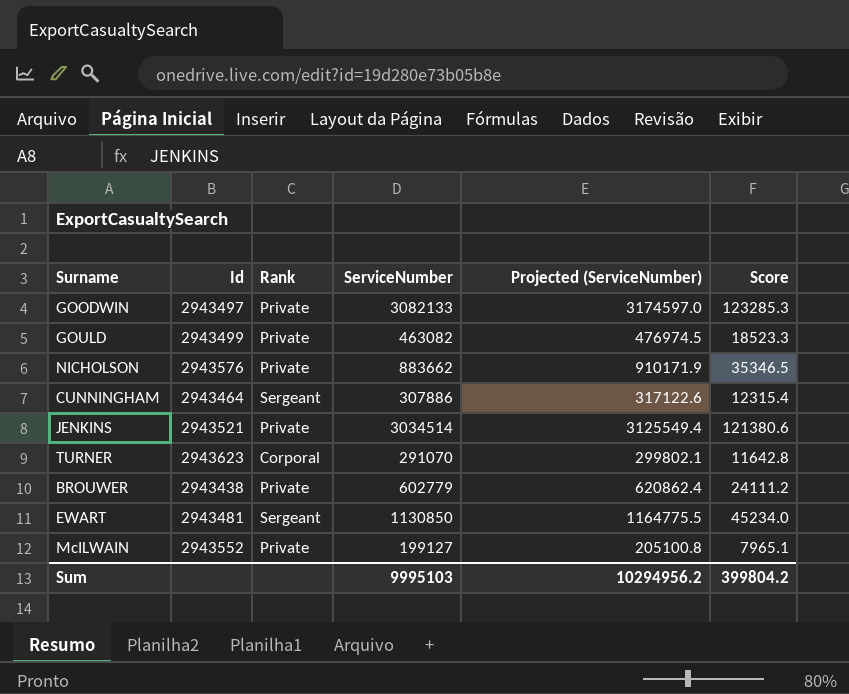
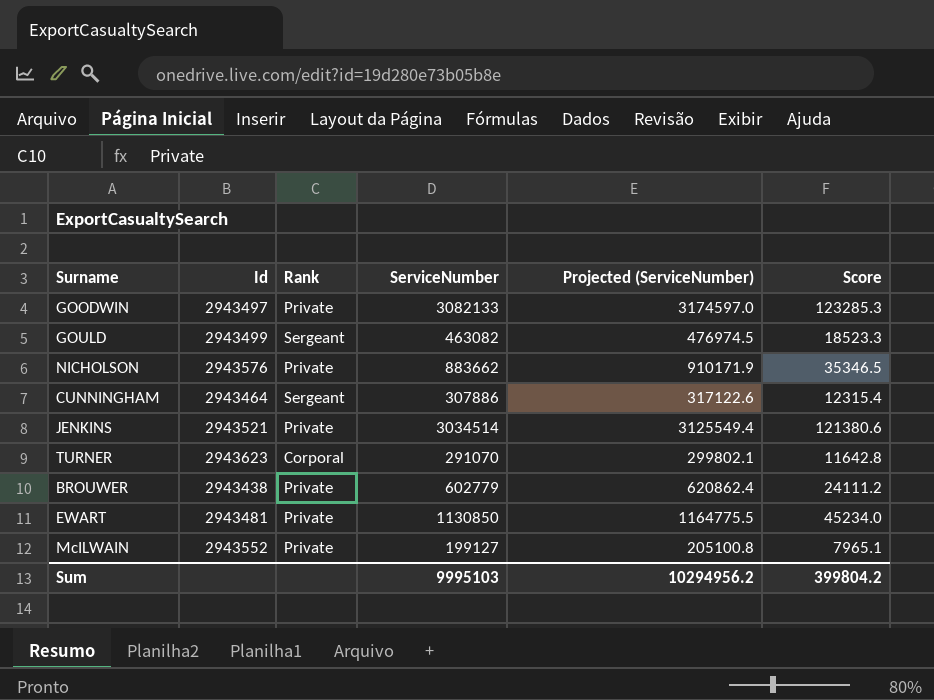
GOULD | Rank: Private -> Sergeant
EWART | Rank: Sergeant -> Private

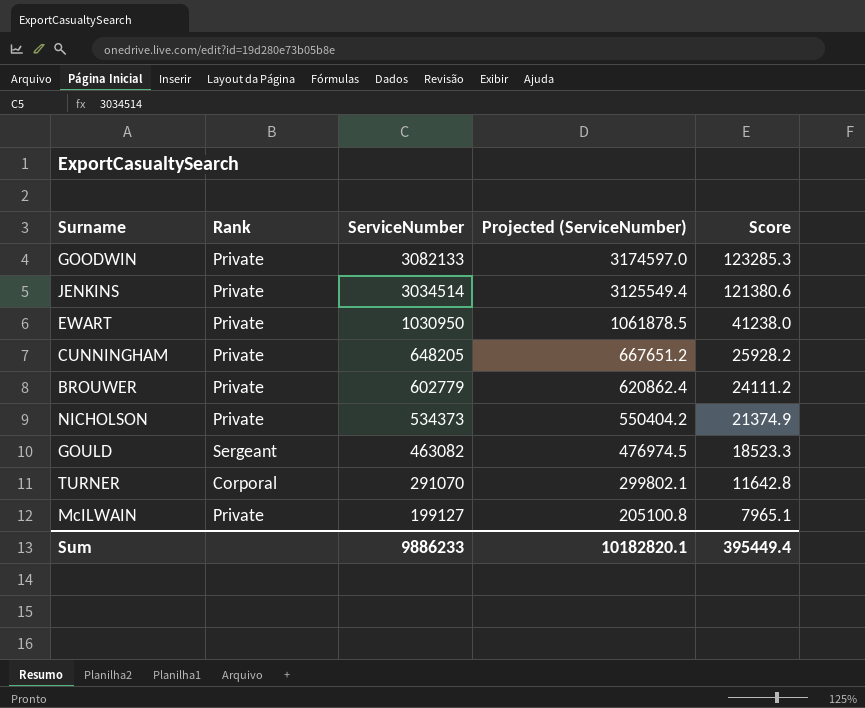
row order: none -> ServiceNumber descending
column Id | position: 2 -> none
EWART | ServiceNumber: 1130850 -> 1030950
EWART | Projected (ServiceNumber): 1164775.5 -> 1061878.5
EWART | Score: 45234.0 -> 41238.0
CUNNINGHAM | Rank: Sergeant -> Private
CUNNINGHAM | ServiceNumber: 307886 -> 648205
CUNNINGHAM | Projected (ServiceNumber): 317122.6 -> 667651.2
CUNNINGHAM | Score: 12315.4 -> 25928.2
NICHOLSON | ServiceNumber: 883662 -> 534373
NICHOLSON | Projected (ServiceNumber): 910171.9 -> 550404.2
NICHOLSON | Score: 35346.5 -> 21374.9
Sum | ServiceNumber: 9995103 -> 9886233
Sum | Projected (ServiceNumber): 10294956.2 -> 10182820.1
Sum | Score: 399804.2 -> 395449.4

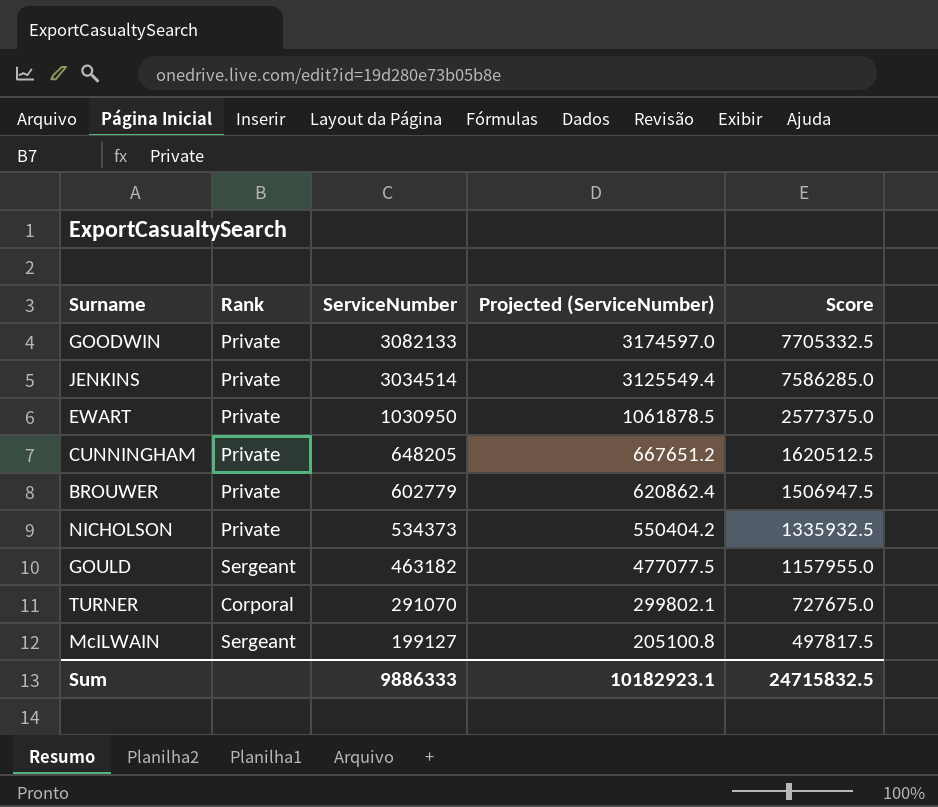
column Score | formula: [ServiceNumber] * 0.04 -> [ServiceNumber] * 2.5
GOULD | ServiceNumber: 463082 -> 463182
GOULD | Projected (ServiceNumber): 476974.5 -> 477077.5
McILWAIN | Rank: Private -> Sergeant
Sum | ServiceNumber: 9886233 -> 9886333
Sum | Projected (ServiceNumber): 10182820.1 -> 10182923.1
Sum | Score: 395449.4 -> 24715832.5

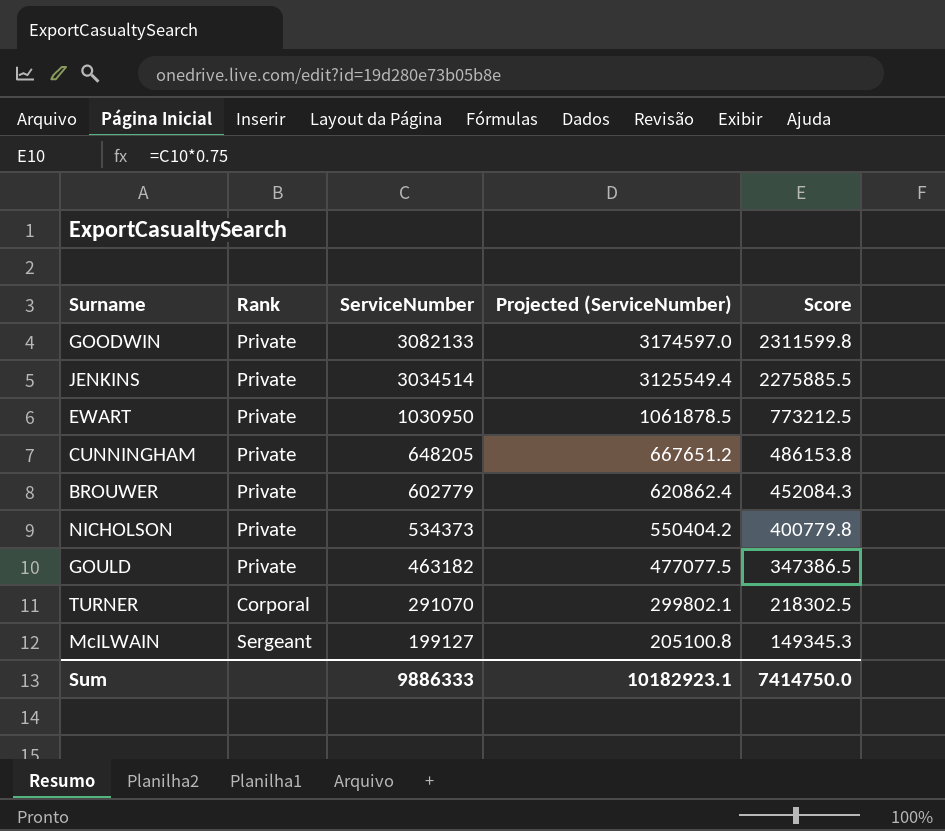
column Score | formula: [ServiceNumber] * 2.5 -> [ServiceNumber] * 0.75
GOULD | Rank: Sergeant -> Private
Sum | Score: 24715832.5 -> 7414750.0

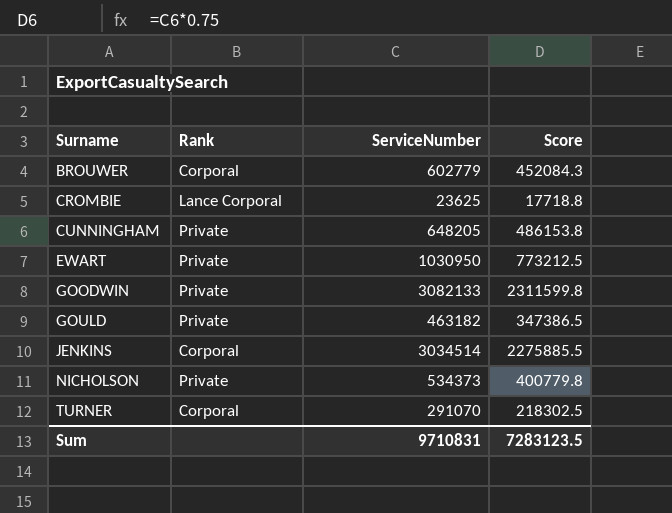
row order: ServiceNumber descending -> Surname ascending
column Projected (ServiceNumber) | formula: [ServiceNumber] * 1.03 -> none
row McILWAIN: Sergeant | 199127 | 205100.8 | 149345.3 -> none
BROUWER | Rank: Private -> Corporal
row CROMBIE: none -> Lance Corporal | 23625 | 17718.8
JENKINS | Rank: Private -> Corporal
Sum | ServiceNumber: 9886333 -> 9710831
Sum | Score: 7414750.0 -> 7283123.5

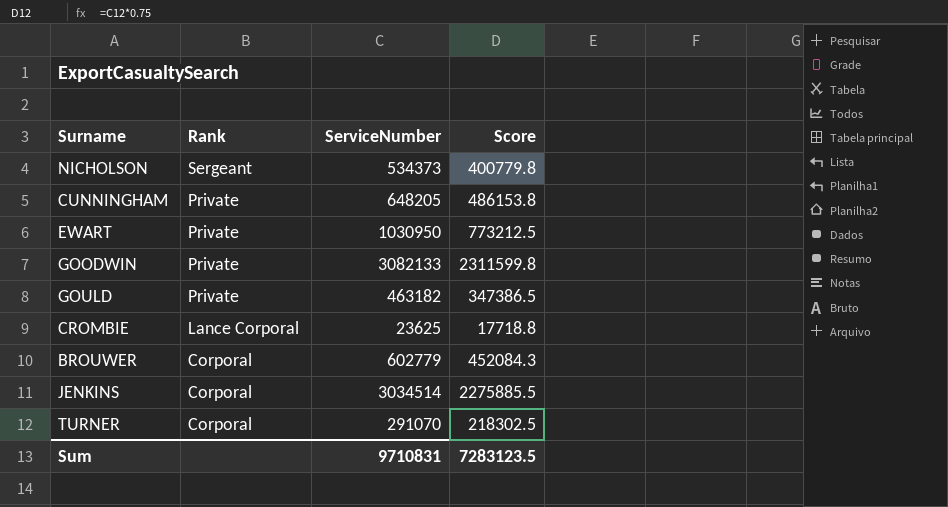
row order: Surname ascending -> Rank descending
NICHOLSON | Rank: Private -> Sergeant

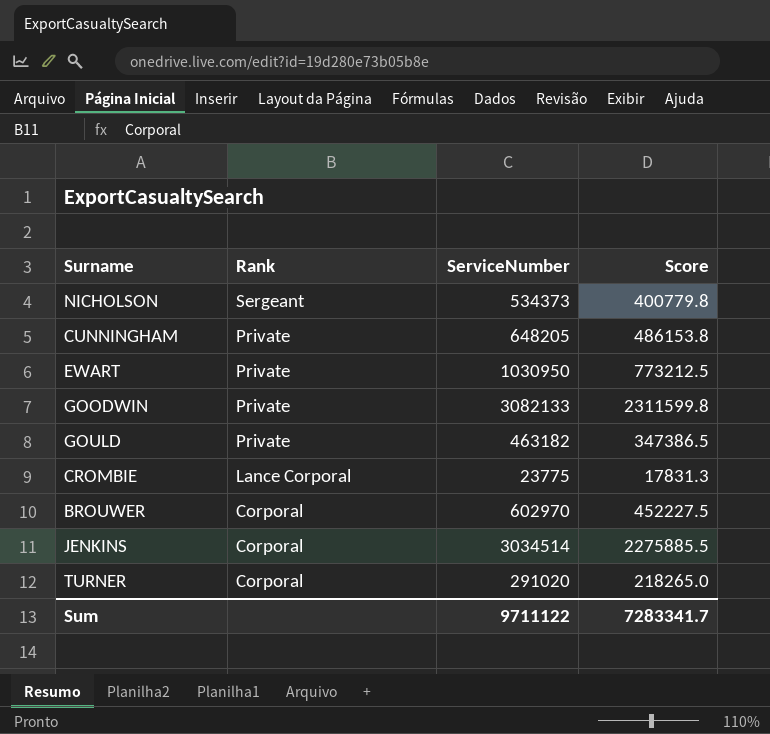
CROMBIE | ServiceNumber: 23625 -> 23775
CROMBIE | Score: 17718.8 -> 17831.3
BROUWER | ServiceNumber: 602779 -> 602970
BROUWER | Score: 452084.3 -> 452227.5
TURNER | ServiceNumber: 291070 -> 291020
TURNER | Score: 218302.5 -> 218265.0
Sum | ServiceNumber: 9710831 -> 9711122
Sum | Score: 7283123.5 -> 7283341.7

